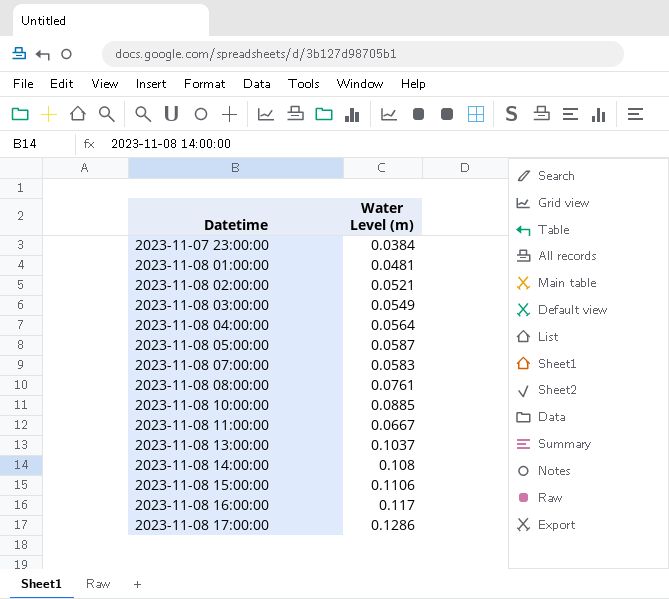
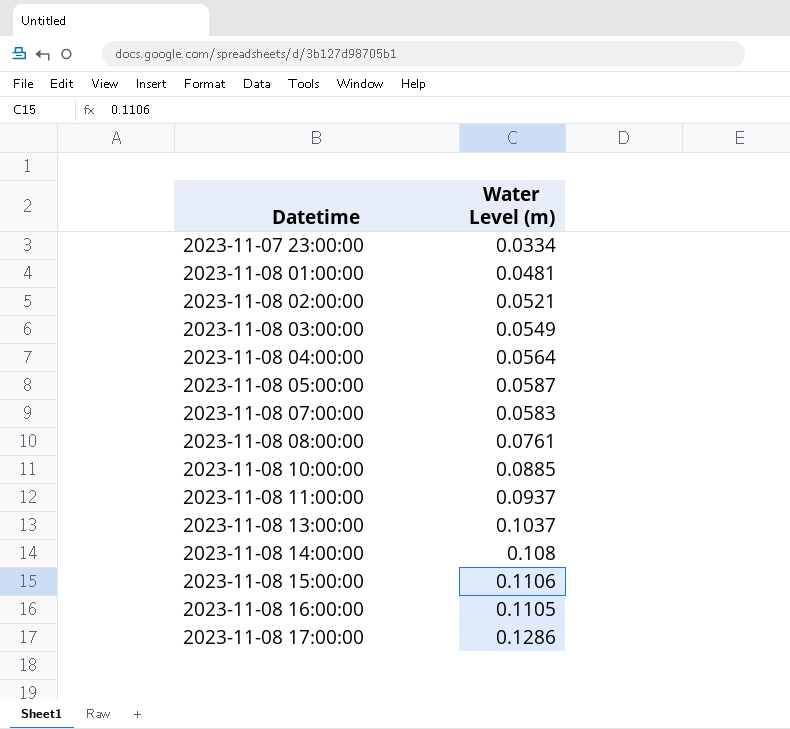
2023-11-07 23:00:00 | Water Level (m): 0.0384 -> 0.0334
2023-11-08 11:00:00 | Water Level (m): 0.0667 -> 0.0937
2023-11-08 16:00:00 | Water Level (m): 0.117 -> 0.1105

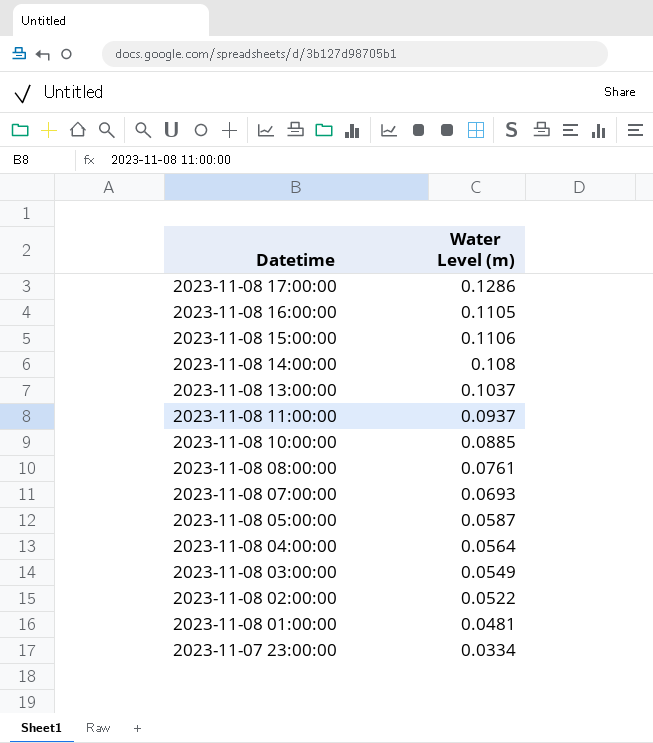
row order: Datetime ascending -> Datetime descending
2023-11-08 07:00:00 | Water Level (m): 0.0583 -> 0.0693
2023-11-08 02:00:00 | Water Level (m): 0.0521 -> 0.0522

